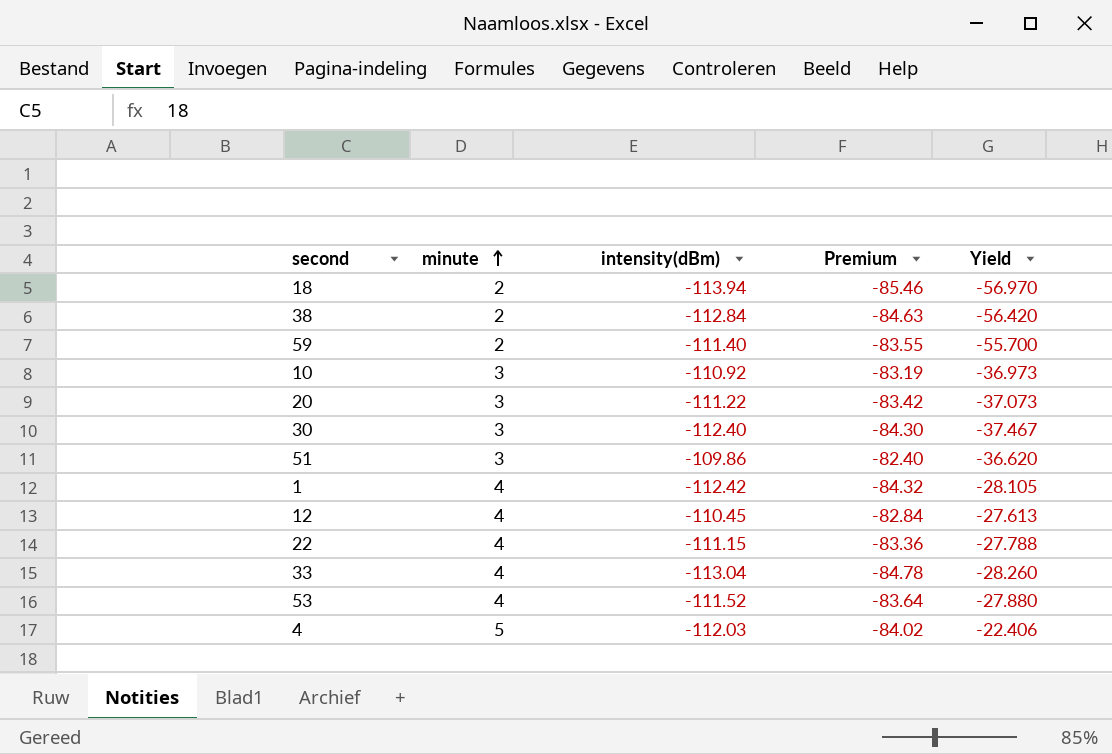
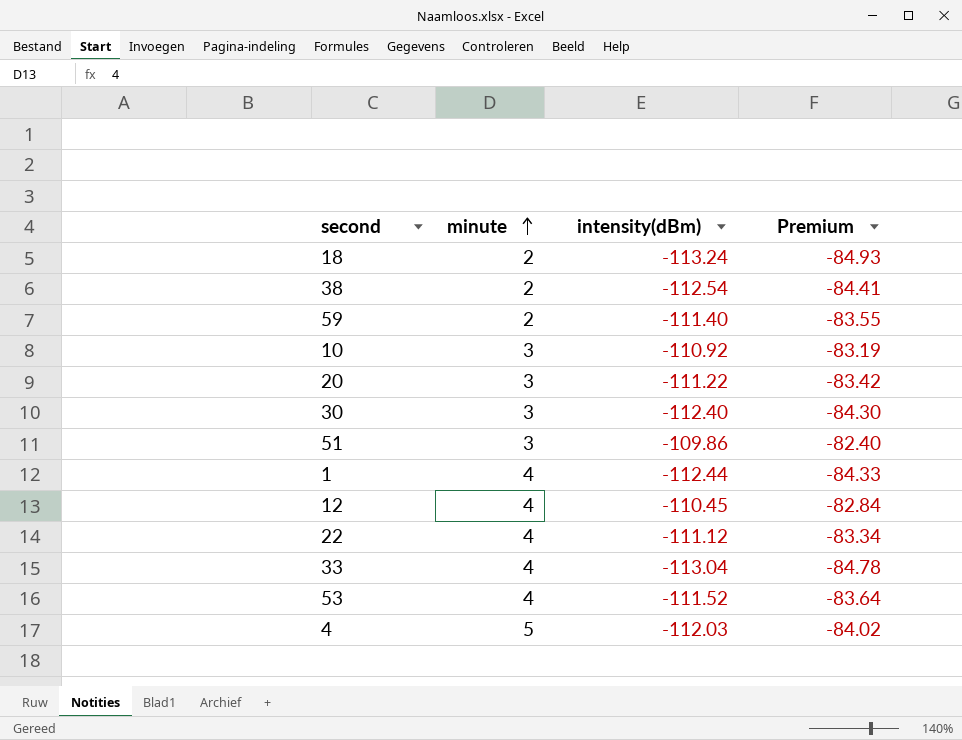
column Yield | formula: [intensity(dBm)] / [minute] -> none
18 | intensity(dBm): -113.94 -> -113.24
18 | Premium: -85.46 -> -84.93
38 | intensity(dBm): -112.84 -> -112.54
38 | Premium: -84.63 -> -84.41
1 | intensity(dBm): -112.42 -> -112.44
1 | Premium: -84.32 -> -84.33
22 | intensity(dBm): -111.15 -> -111.12
22 | Premium: -83.36 -> -83.34

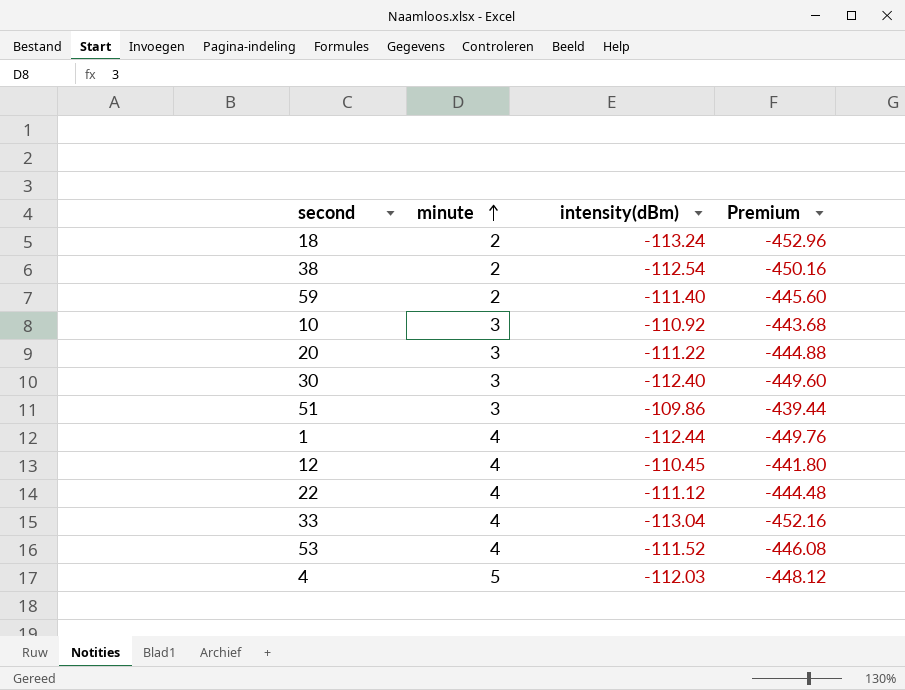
column Premium | formula: [intensity(dBm)] * 0.75 -> [intensity(dBm)] * 4

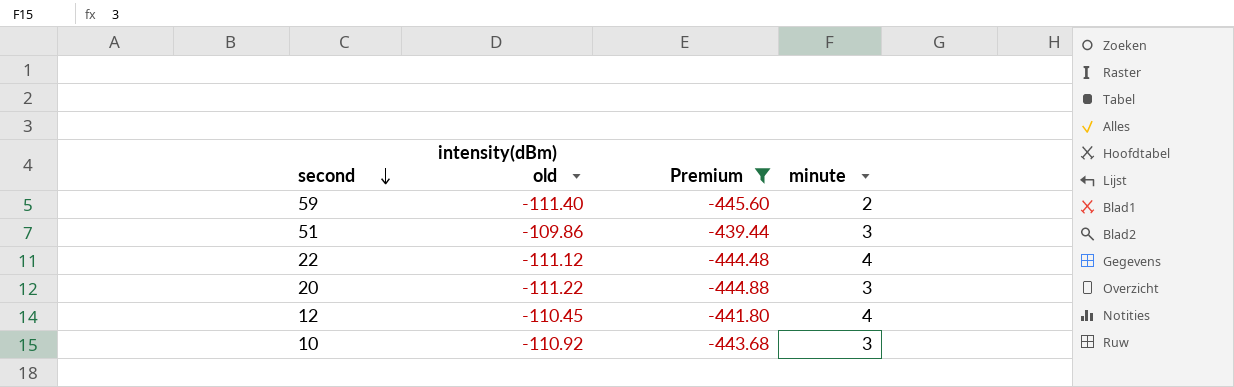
filter: none -> Premium >= -445.60
row order: minute ascending -> second descending
column name: intensity(dBm) -> intensity(dBm) old
column minute | position: 2 -> 4

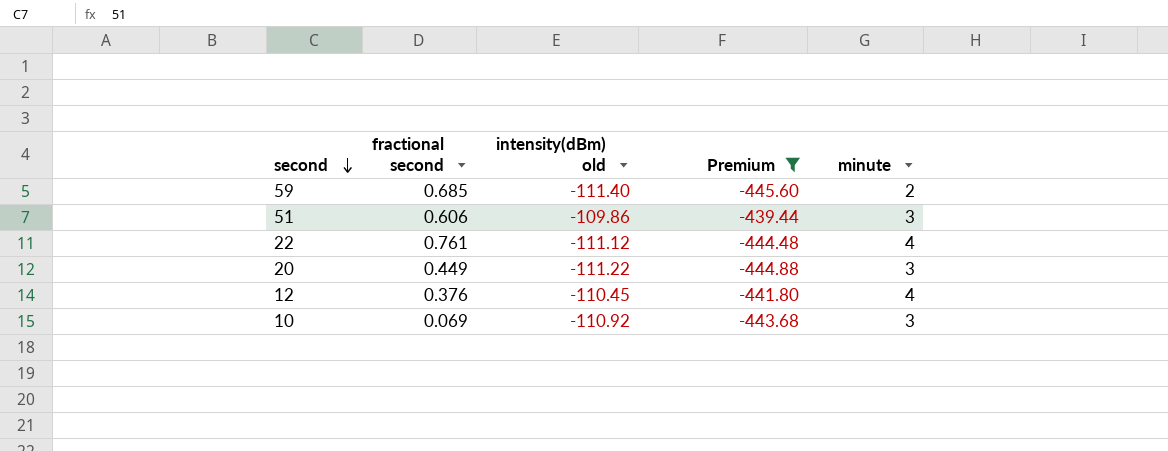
column fractional second | position: none -> 2

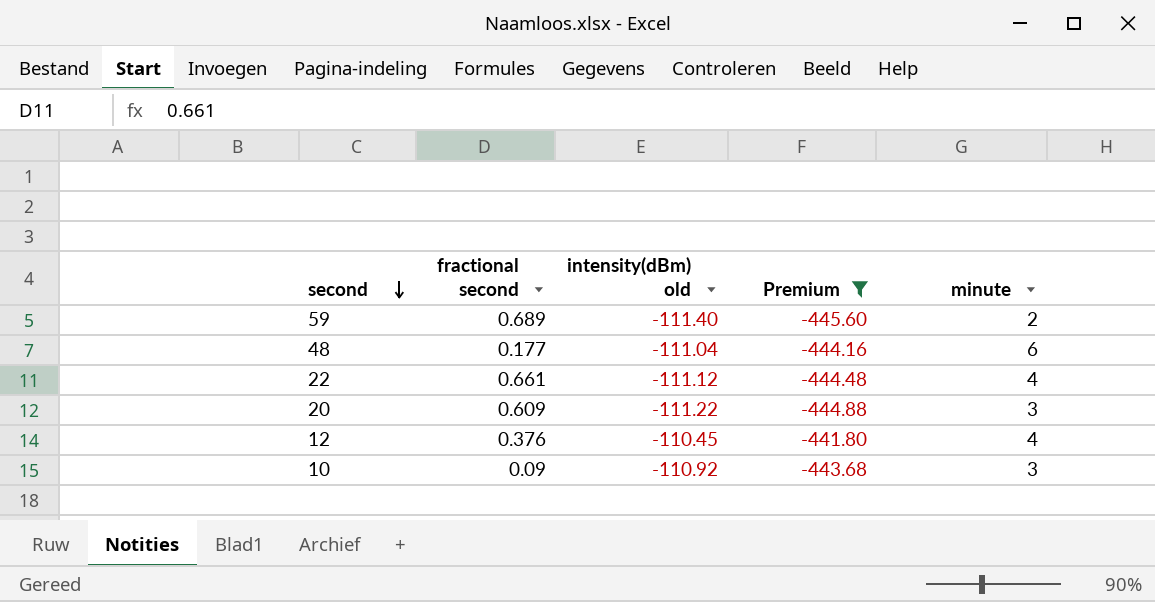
row 51: 0.606 | -109.86 | -439.44 | 3 -> none
59 | fractional second: 0.685 -> 0.689
row 48: none -> 0.177 | -111.04 | -444.16 | 6
22 | fractional second: 0.761 -> 0.661
20 | fractional second: 0.449 -> 0.609
10 | fractional second: 0.069 -> 0.09

